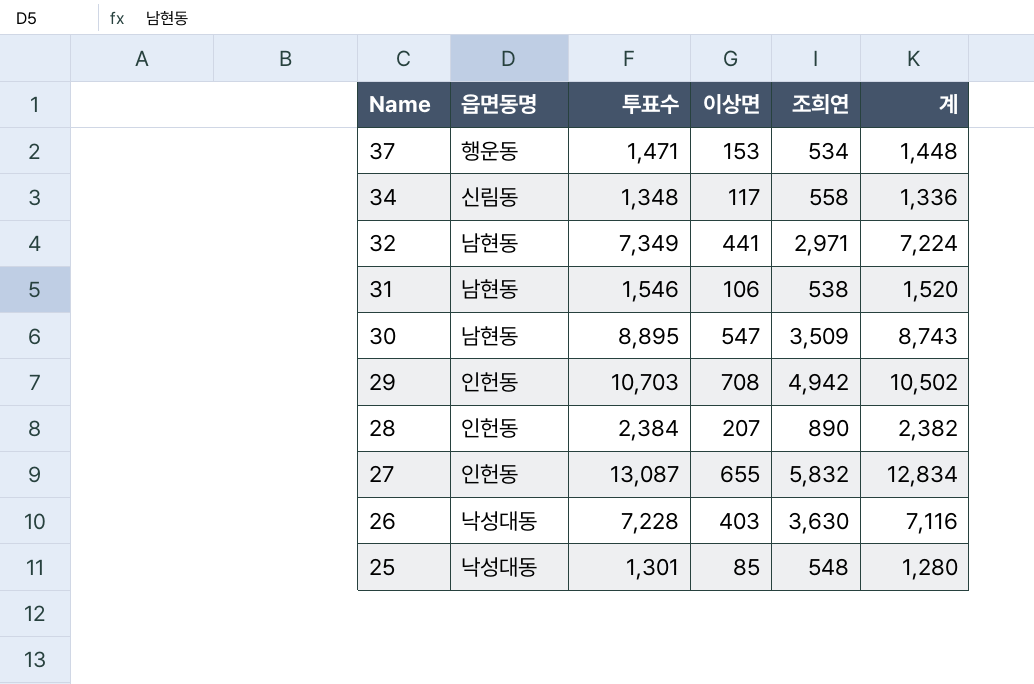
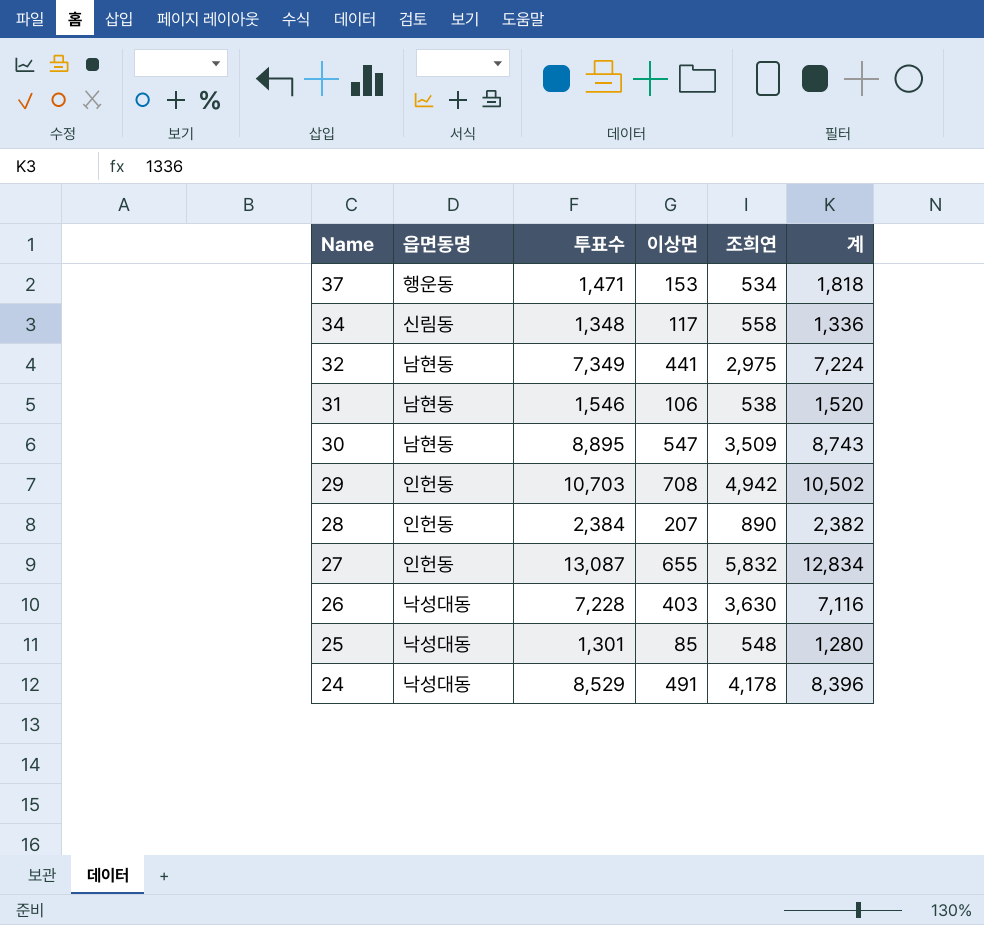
37 | 계: 1,448 -> 1,818
32 | 조희연: 2,971 -> 2,975
row 24: none -> 낙성대동 | 8,529 | 491 | 4,178 | 8,396

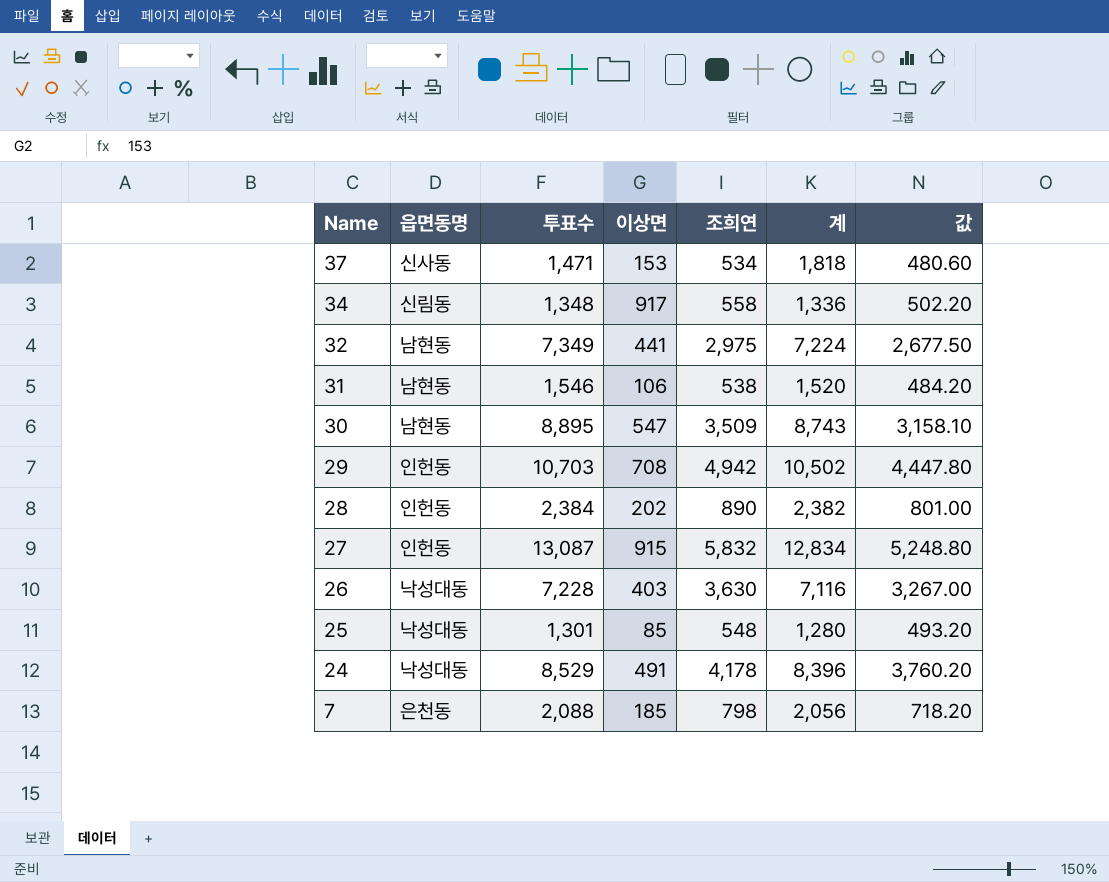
column 값 | formula: none -> [조희연] * 0.9
37 | 읍면동명: 행운동 -> 신사동
34 | 이상면: 117 -> 917
28 | 이상면: 207 -> 202
27 | 이상면: 655 -> 915
row 7: none -> 은천동 | 2,088 | 185 | 798 | 2,056 | 718.20

